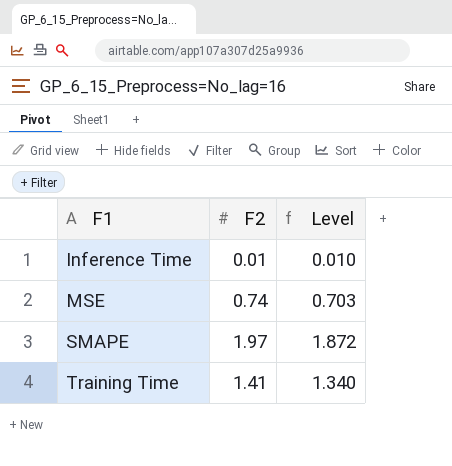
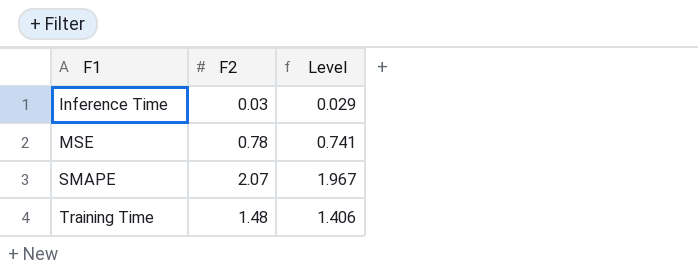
Inference Time | F2: 0.01 -> 0.03
Inference Time | Level: 0.010 -> 0.029
MSE | F2: 0.74 -> 0.78
MSE | Level: 0.703 -> 0.741
SMAPE | F2: 1.97 -> 2.07
SMAPE | Level: 1.872 -> 1.967
Training Time | F2: 1.41 -> 1.48
Training Time | Level: 1.340 -> 1.406

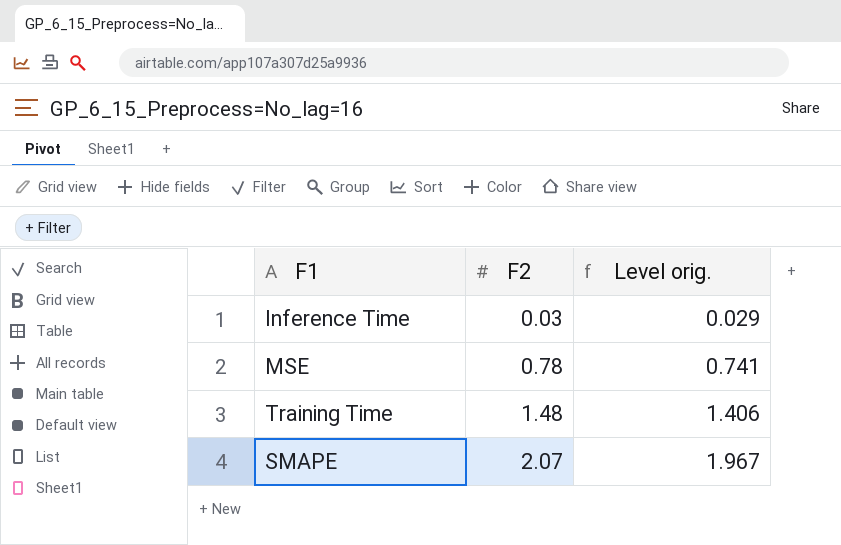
row order: F1 ascending -> F2 ascending
column name: Level -> Level orig.

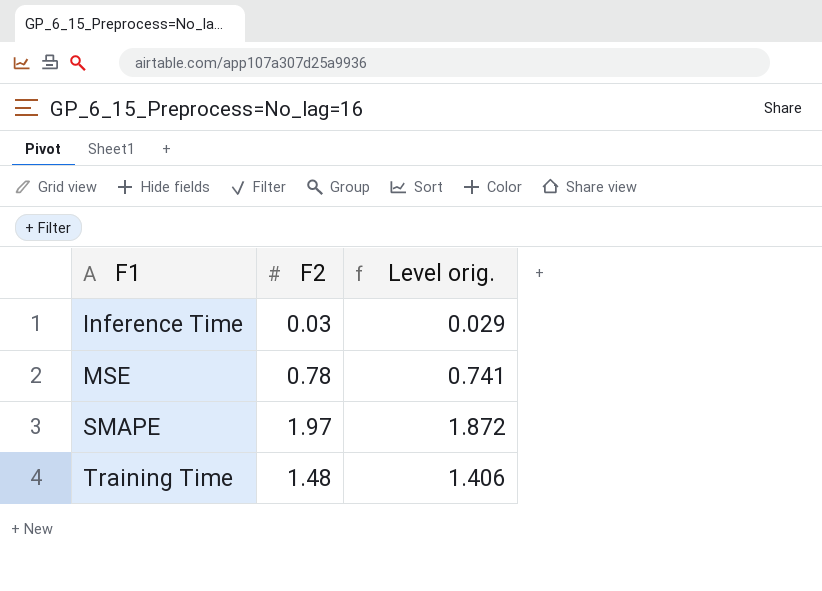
row order: F2 ascending -> F1 ascending
SMAPE | F2: 2.07 -> 1.97
SMAPE | Level orig.: 1.967 -> 1.872

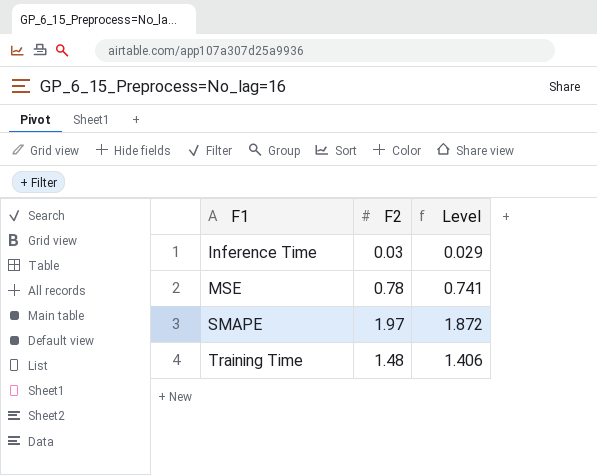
column name: Level orig. -> Level

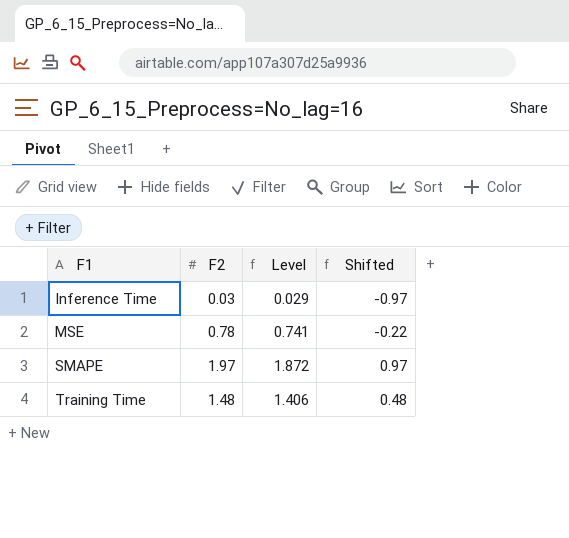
column Shifted | formula: none -> [F2] - 1

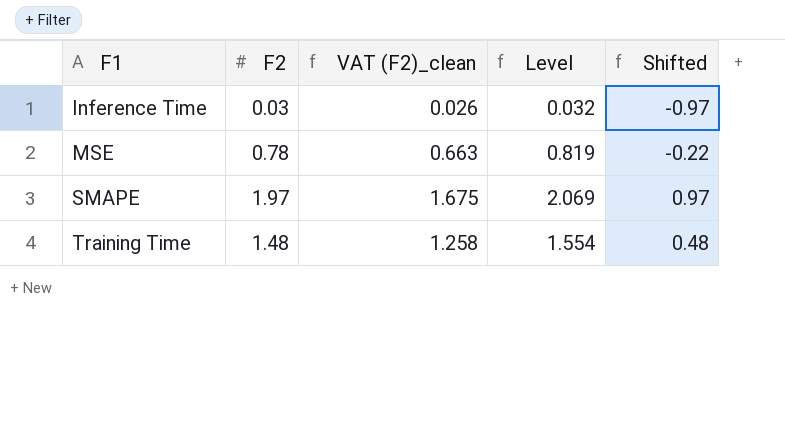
column VAT (F2)_clean | formula: none -> [F2] * 0.85
column Level | formula: [F2] * 0.95 -> [F2] * 1.05

